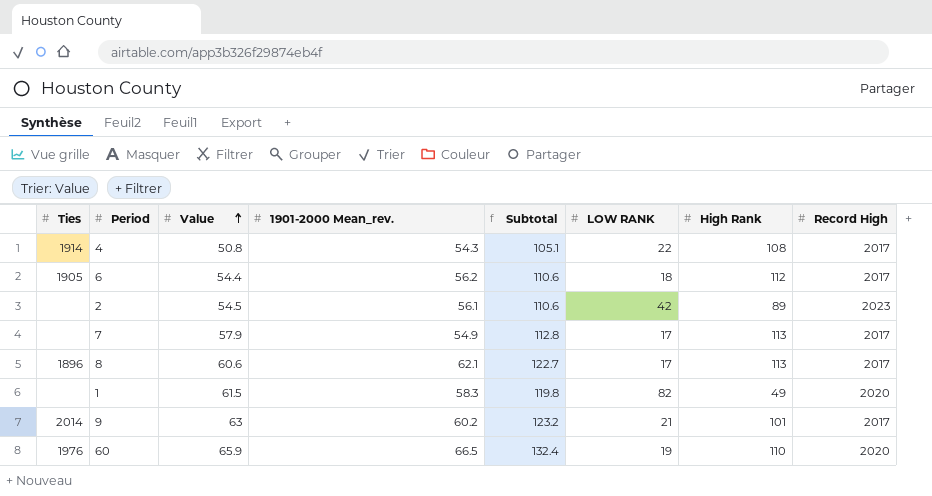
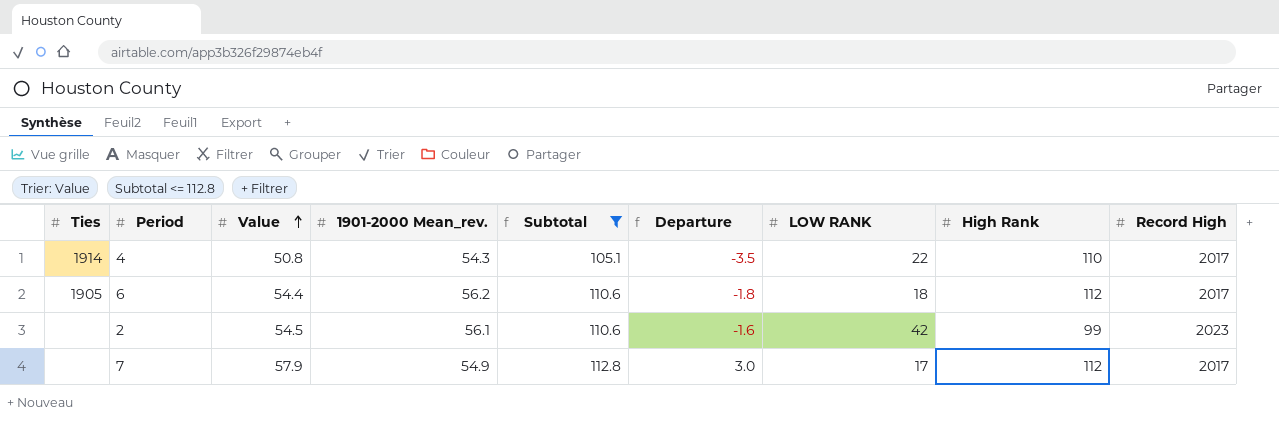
filter: none -> Subtotal <= 112.8
column Departure | formula: none -> [Value] - [1901-2000 Mean_rev.]
4 | High Rank: 108 -> 110
2 | High Rank: 89 -> 99
7 | High Rank: 113 -> 112

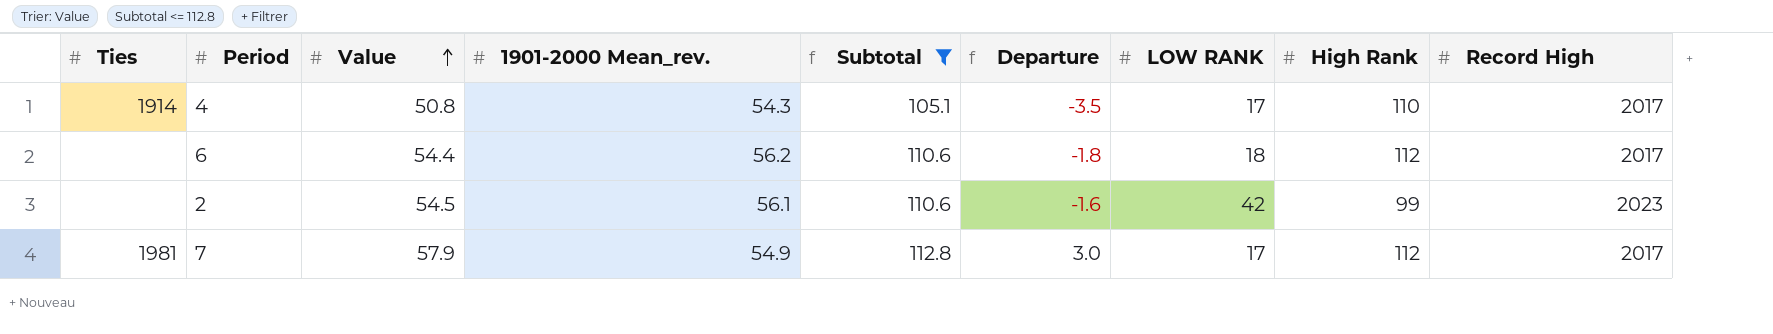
4 | LOW RANK: 22 -> 17
6 | Ties: 1905 -> none
7 | Ties: none -> 1981

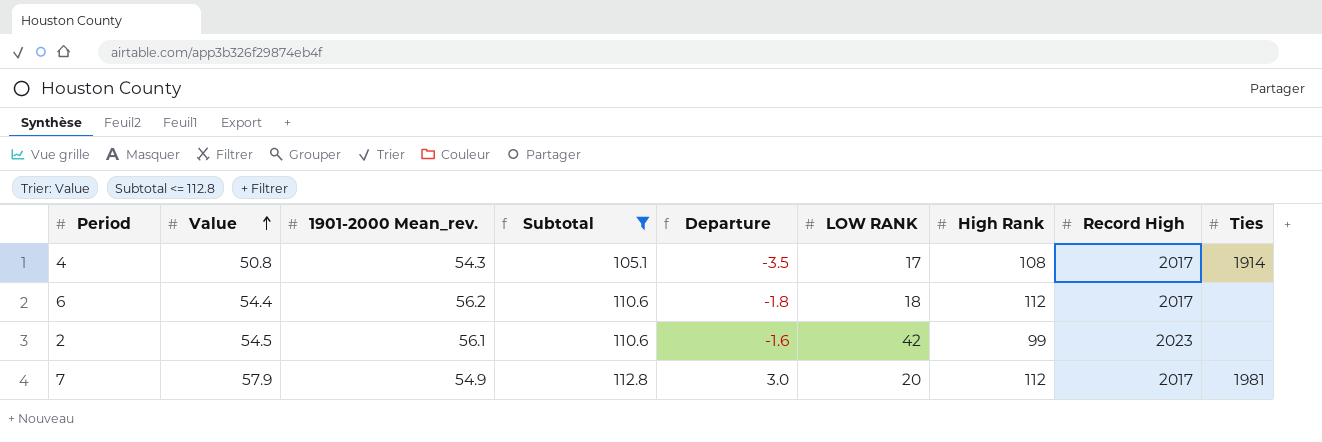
column Ties | position: 1 -> 9
4 | High Rank: 110 -> 108
7 | LOW RANK: 17 -> 20

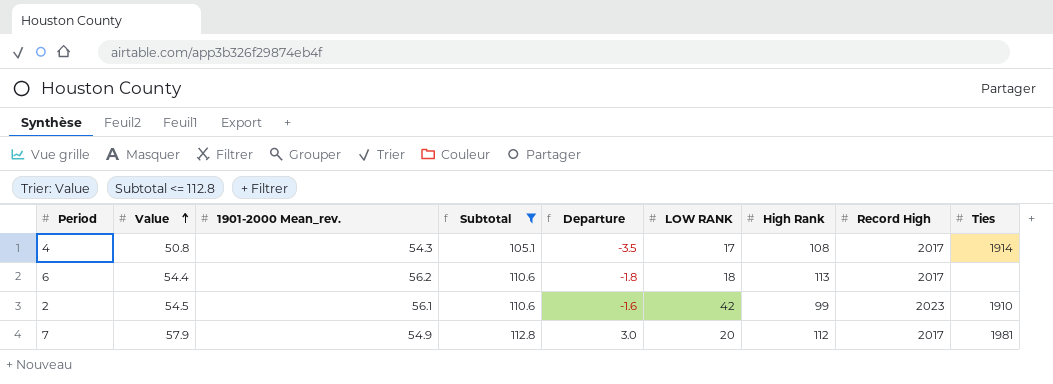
6 | High Rank: 112 -> 113
2 | Ties: none -> 1910

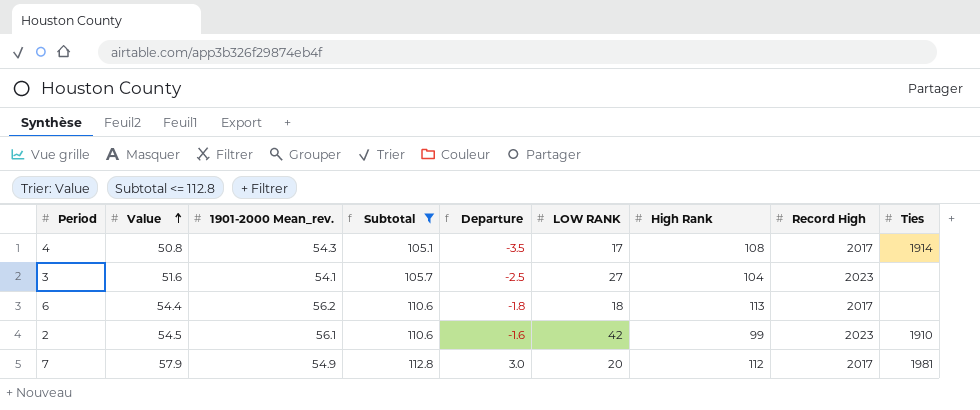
row 3: none -> 51.6 | 54.1 | 105.7 | -2.5 | 27 | 104 | 2023 | none

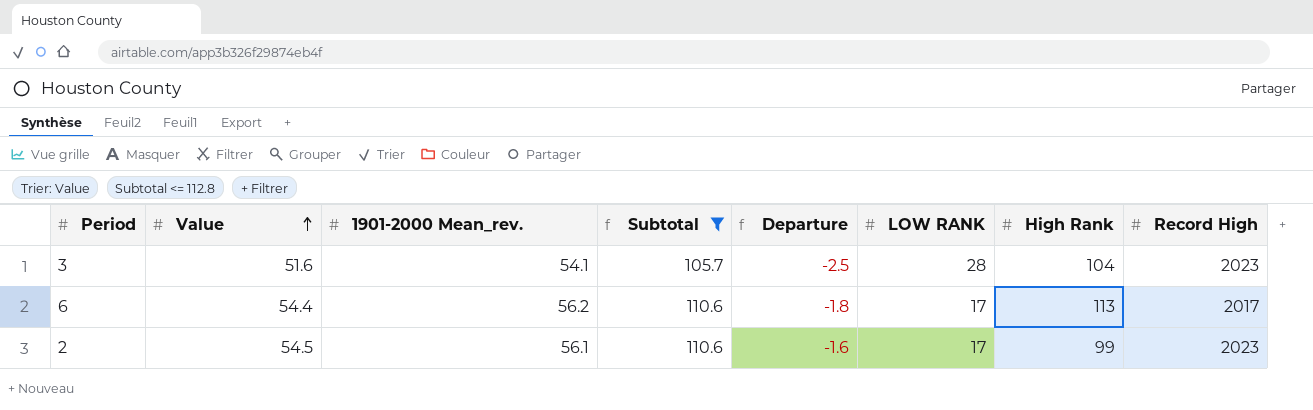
column Ties | position: 9 -> none
row 4: 50.8 | 54.3 | 105.1 | -3.5 | 17 | 108 | 2017 | 1914 -> none
row 7: 57.9 | 54.9 | 112.8 | 3.0 | 20 | 112 | 2017 | 1981 -> none
3 | LOW RANK: 27 -> 28
6 | LOW RANK: 18 -> 17
2 | LOW RANK: 42 -> 17

